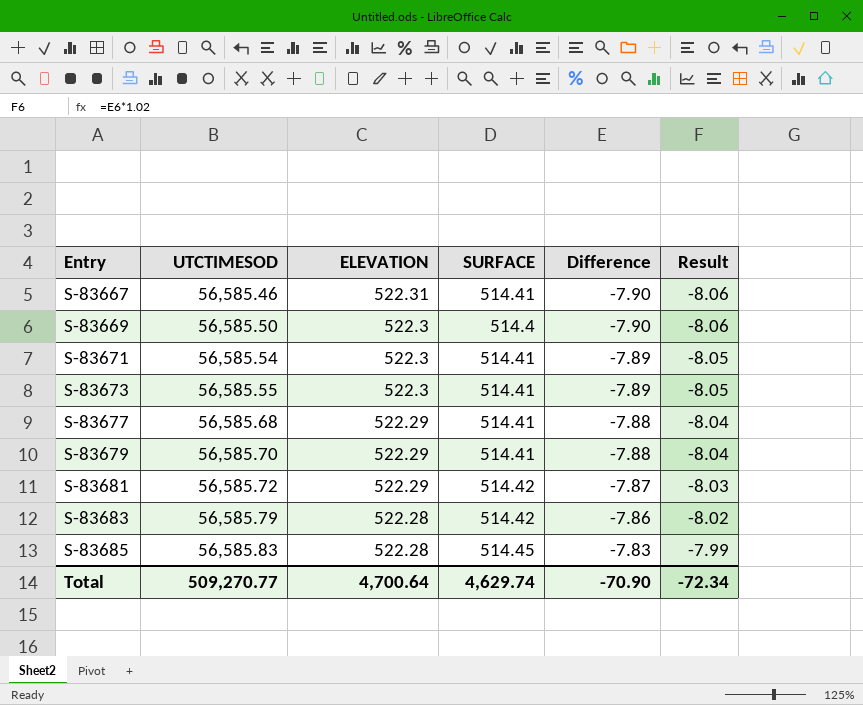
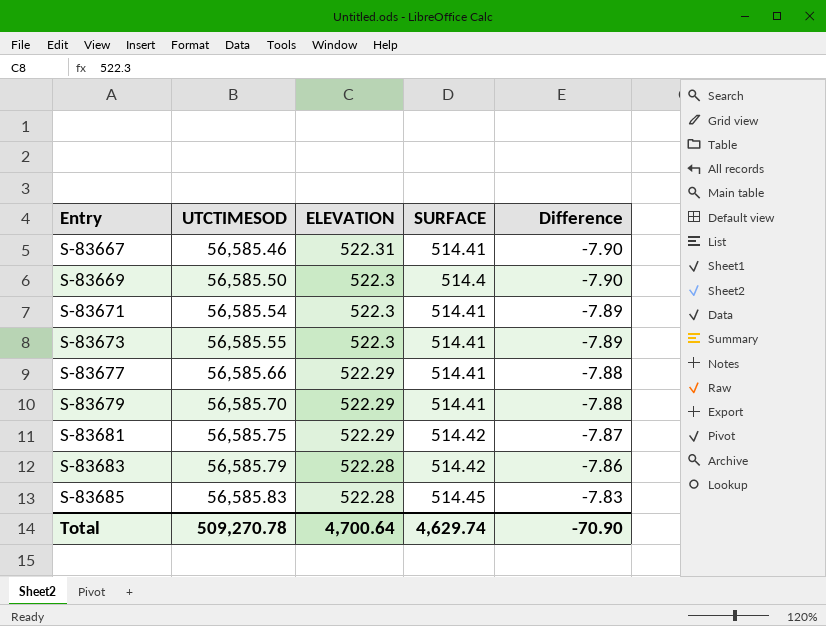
column Result | formula: [Difference] * 1.02 -> none
S-83677 | UTCTIMESOD: 56,585.68 -> 56,585.66
S-83681 | UTCTIMESOD: 56,585.72 -> 56,585.75
Total | UTCTIMESOD: 509,270.77 -> 509,270.78

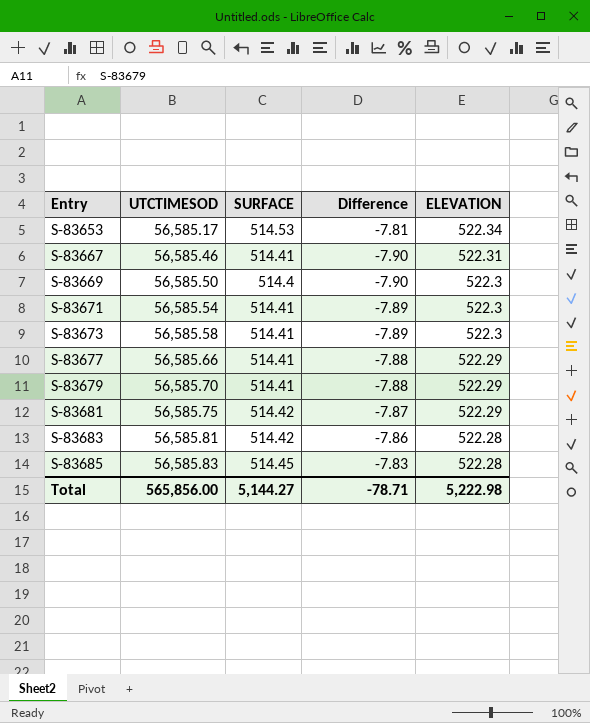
column ELEVATION | position: 3 -> 5
row S-83653: none -> 56,585.17 | 514.53 | -7.81 | 522.34
S-83673 | UTCTIMESOD: 56,585.55 -> 56,585.58
S-83683 | UTCTIMESOD: 56,585.79 -> 56,585.81
Total | UTCTIMESOD: 509,270.78 -> 565,856.00
Total | SURFACE: 4,629.74 -> 5,144.27
Total | Difference: -70.90 -> -78.71
Total | ELEVATION: 4,700.64 -> 5,222.98

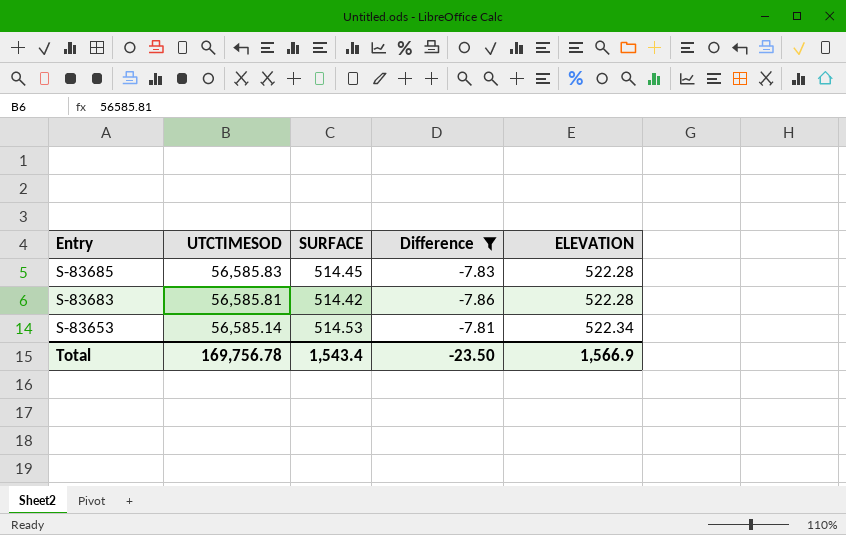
filter: none -> Difference >= -7.86
row order: Entry ascending -> Entry descending
S-83653 | UTCTIMESOD: 56,585.17 -> 56,585.14
Total | UTCTIMESOD: 565,856.00 -> 169,756.78
Total | SURFACE: 5,144.27 -> 1,543.4
Total | Difference: -78.71 -> -23.50
Total | ELEVATION: 5,222.98 -> 1,566.9

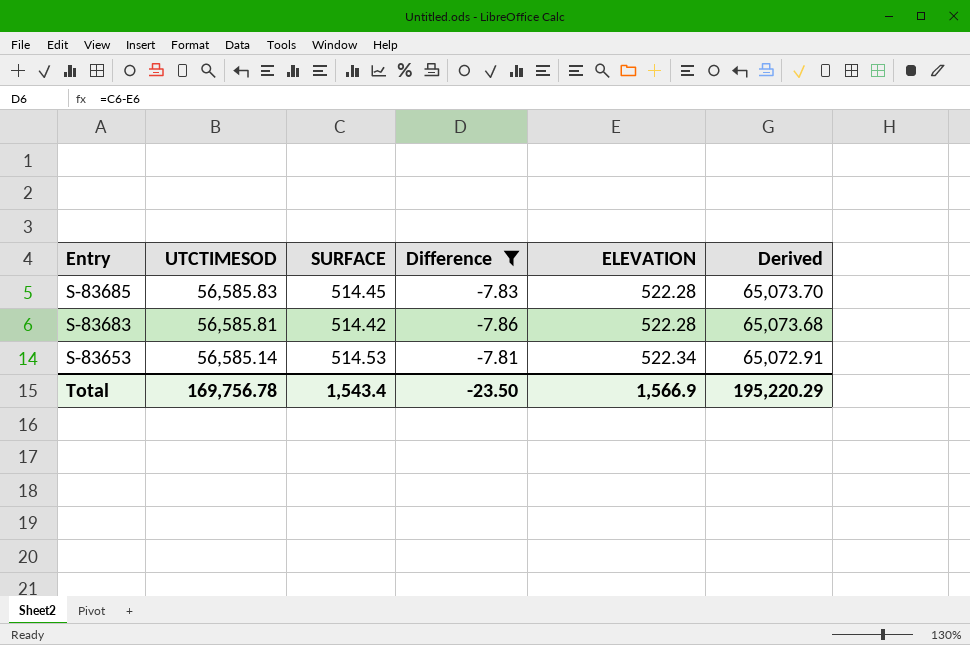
column Derived | formula: none -> [UTCTIMESOD] * 1.15

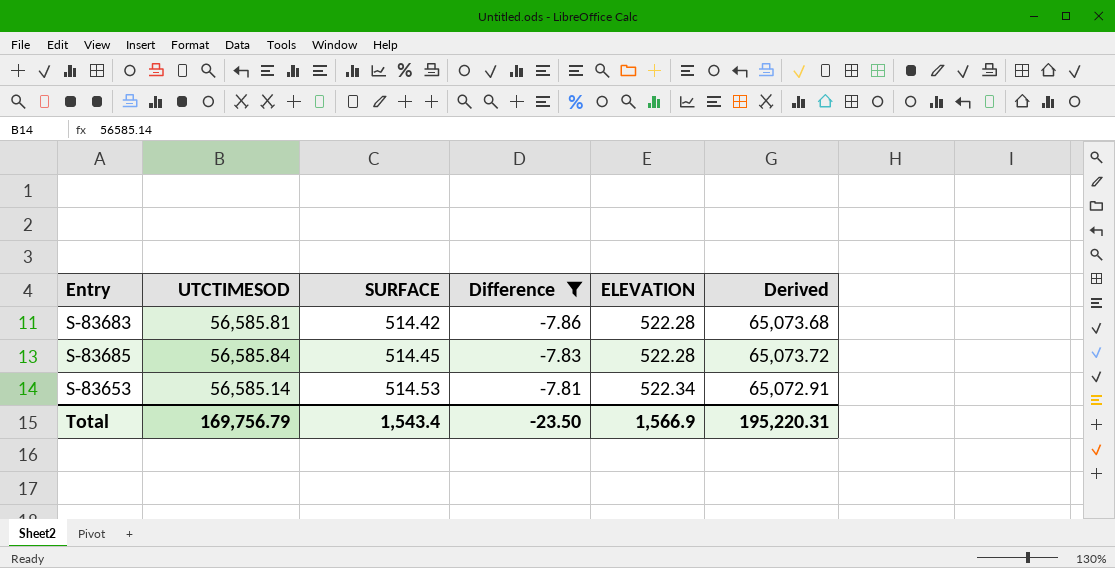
row order: Entry descending -> SURFACE ascending
S-83685 | UTCTIMESOD: 56,585.83 -> 56,585.84
S-83685 | Derived: 65,073.70 -> 65,073.72
Total | UTCTIMESOD: 169,756.78 -> 169,756.79
Total | Derived: 195,220.29 -> 195,220.31

